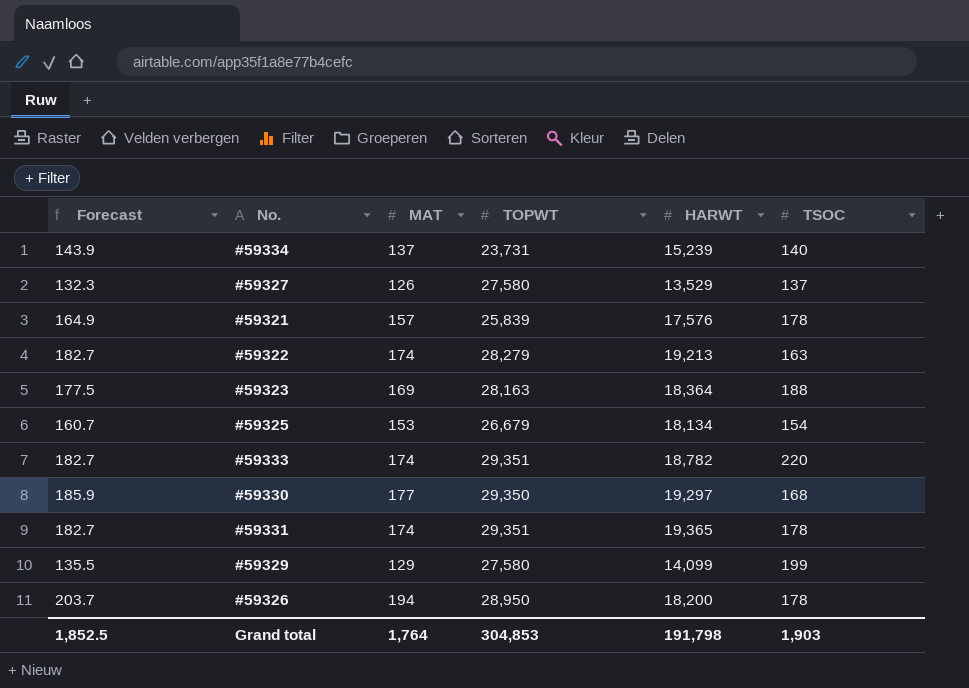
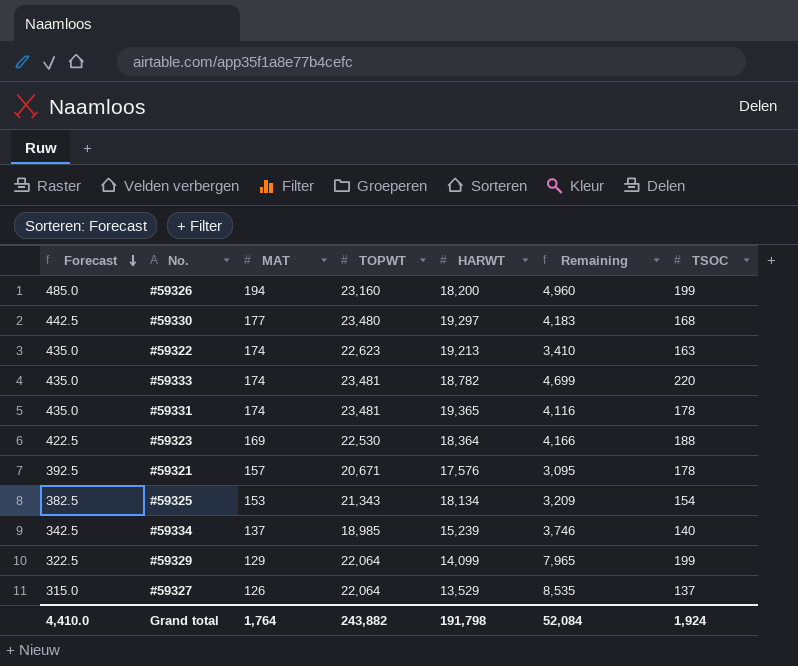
row order: none -> Forecast descending
column Forecast | formula: [MAT] * 1.05 -> [MAT] * 2.5
column Remaining | formula: none -> [TOPWT] - [HARWT]
#59326 | TOPWT: 28,950 -> 23,160
#59326 | TSOC: 178 -> 199
#59330 | TOPWT: 29,350 -> 23,480
#59322 | TOPWT: 28,279 -> 22,623
#59333 | TOPWT: 29,351 -> 23,481
#59331 | TOPWT: 29,351 -> 23,481
#59323 | TOPWT: 28,163 -> 22,530
#59321 | TOPWT: 25,839 -> 20,671
#59325 | TOPWT: 26,679 -> 21,343
#59334 | TOPWT: 23,731 -> 18,985
#59329 | TOPWT: 27,580 -> 22,064
#59327 | TOPWT: 27,580 -> 22,064
Grand total | Forecast: 1,852.5 -> 4,410.0
Grand total | TOPWT: 304,853 -> 243,882
Grand total | TSOC: 1,903 -> 1,924

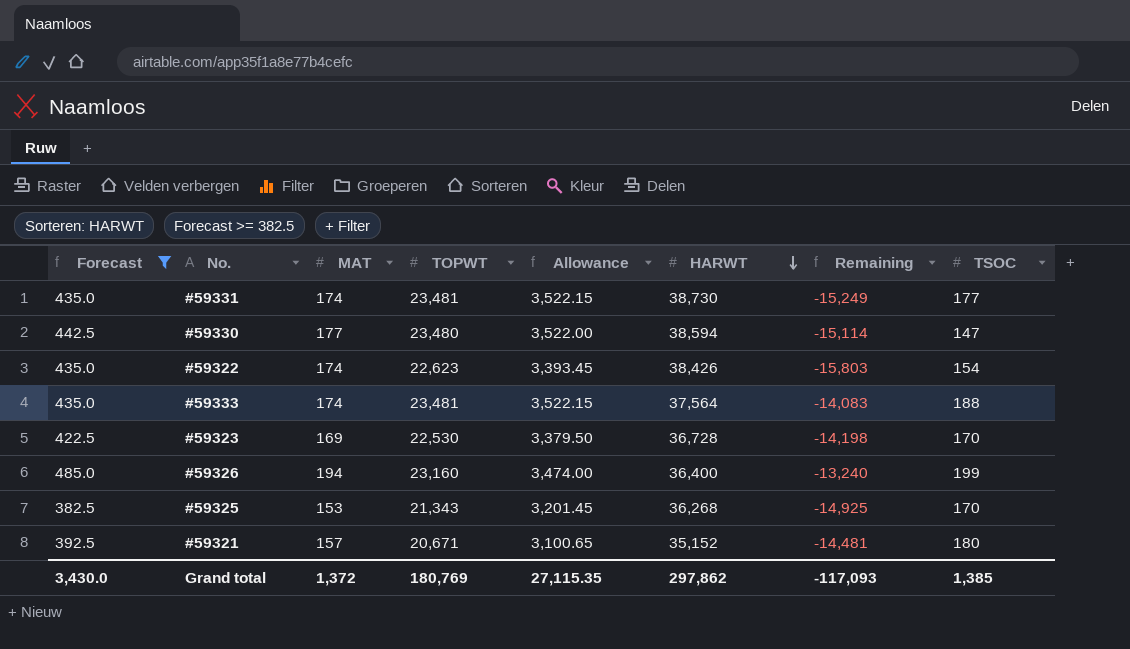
filter: none -> Forecast >= 382.5
row order: Forecast descending -> HARWT descending
column Allowance | formula: none -> [TOPWT] * 0.15
#59331 | HARWT: 19,365 -> 38,730
#59331 | Remaining: 4,116 -> -15,249
#59331 | TSOC: 178 -> 177
#59330 | HARWT: 19,297 -> 38,594
#59330 | Remaining: 4,183 -> -15,114
#59330 | TSOC: 168 -> 147
#59322 | HARWT: 19,213 -> 38,426
#59322 | Remaining: 3,410 -> -15,803
#59322 | TSOC: 163 -> 154
#59333 | HARWT: 18,782 -> 37,564
#59333 | Remaining: 4,699 -> -14,083
#59333 | TSOC: 220 -> 188
#59323 | HARWT: 18,364 -> 36,728
#59323 | Remaining: 4,166 -> -14,198
#59323 | TSOC: 188 -> 170
#59326 | HARWT: 18,200 -> 36,400
#59326 | Remaining: 4,960 -> -13,240
#59325 | HARWT: 18,134 -> 36,268
#59325 | Remaining: 3,209 -> -14,925
#59325 | TSOC: 154 -> 170
#59321 | HARWT: 17,576 -> 35,152
#59321 | Remaining: 3,095 -> -14,481
#59321 | TSOC: 178 -> 180
Grand total | Forecast: 4,410.0 -> 3,430.0
Grand total | MAT: 1,764 -> 1,372
Grand total | TOPWT: 243,882 -> 180,769
Grand total | HARWT: 191,798 -> 297,862
Grand total | Remaining: 52,084 -> -117,093
Grand total | TSOC: 1,924 -> 1,385

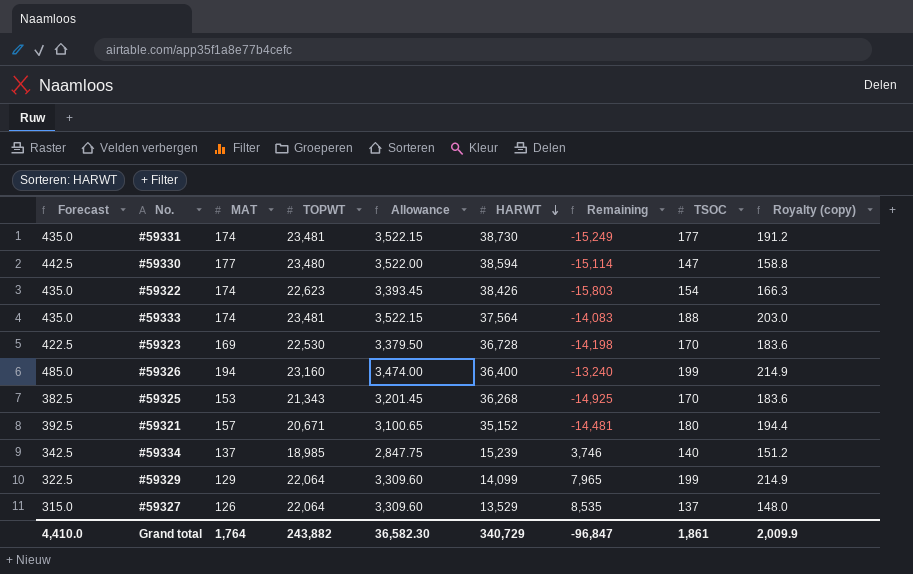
filter: Forecast >= 382.5 -> none
column Royalty (copy) | formula: none -> [TSOC] * 1.08
Grand total | Forecast: 3,430.0 -> 4,410.0
Grand total | MAT: 1,372 -> 1,764
Grand total | TOPWT: 180,769 -> 243,882
Grand total | Allowance: 27,115.35 -> 36,582.30
Grand total | HARWT: 297,862 -> 340,729
Grand total | Remaining: -117,093 -> -96,847
Grand total | TSOC: 1,385 -> 1,861

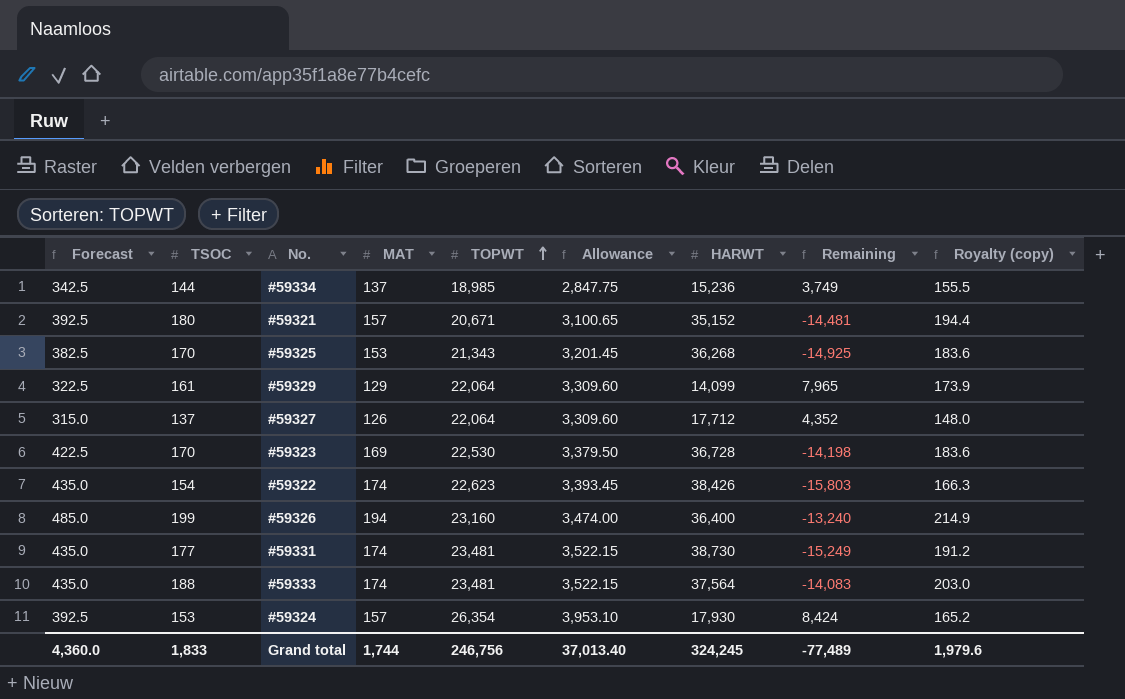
row order: HARWT descending -> TOPWT ascending
column TSOC | position: 8 -> 2
row #59330: 442.5 | 177 | 23,480 | 3,522.00 | 38,594 | -15,114 | 147 | 158.8 -> none
#59334 | TSOC: 140 -> 144
#59334 | HARWT: 15,239 -> 15,236
#59334 | Remaining: 3,746 -> 3,749
#59334 | Royalty (copy): 151.2 -> 155.5
#59329 | TSOC: 199 -> 161
#59329 | Royalty (copy): 214.9 -> 173.9
#59327 | HARWT: 13,529 -> 17,712
#59327 | Remaining: 8,535 -> 4,352
row #59324: none -> 392.5 | 153 | 157 | 26,354 | 3,953.10 | 17,930 | 8,424 | 165.2
Grand total | Forecast: 4,410.0 -> 4,360.0
Grand total | TSOC: 1,861 -> 1,833
Grand total | MAT: 1,764 -> 1,744
Grand total | TOPWT: 243,882 -> 246,756
Grand total | Allowance: 36,582.30 -> 37,013.40
Grand total | HARWT: 340,729 -> 324,245
Grand total | Remaining: -96,847 -> -77,489
Grand total | Royalty (copy): 2,009.9 -> 1,979.6

